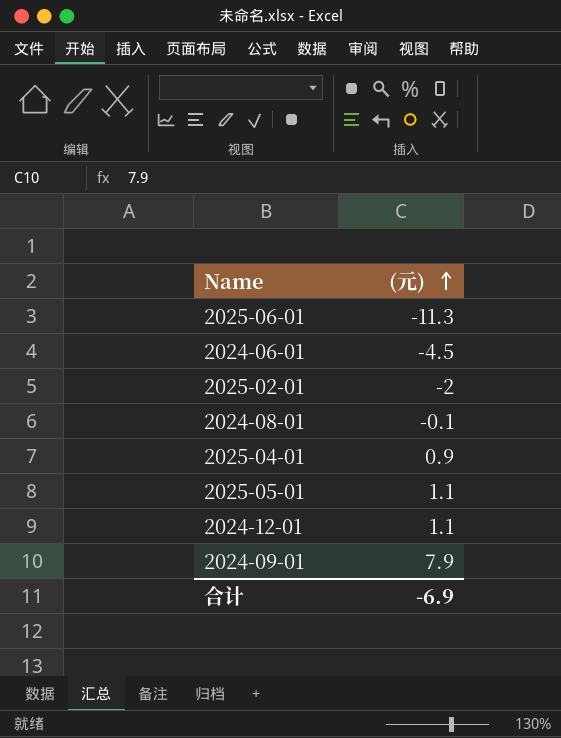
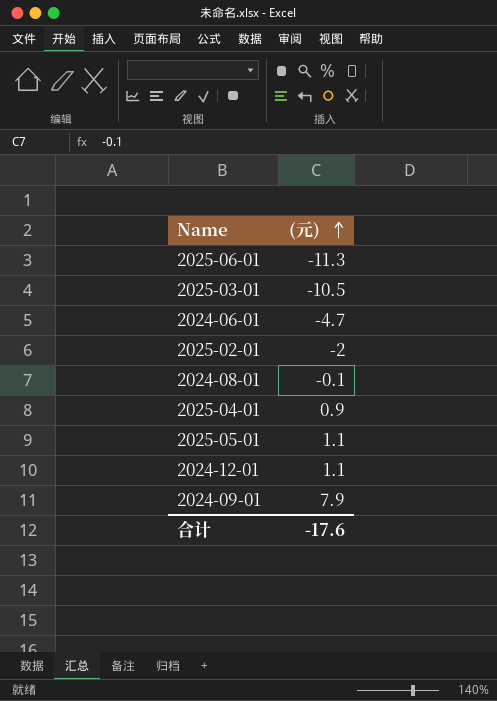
row 2025-03-01: none -> -10.5
2024-06-01 | (元): -4.5 -> -4.7
合计 | (元): -6.9 -> -17.6

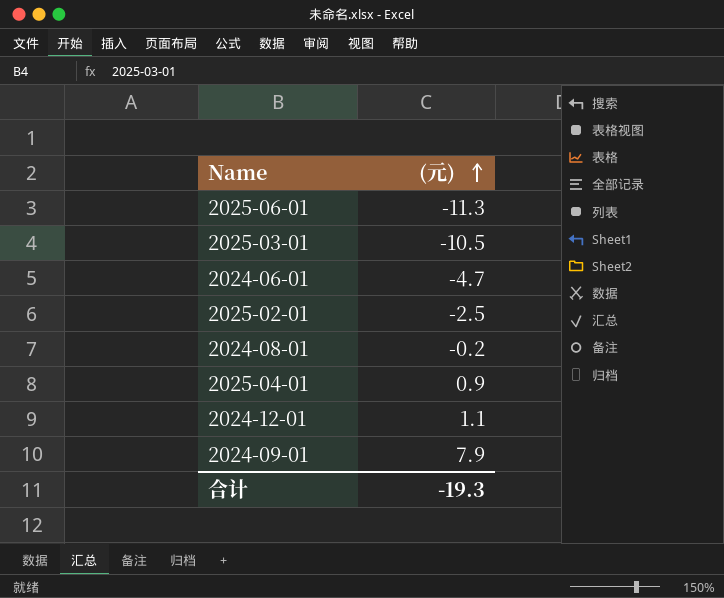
row 2025-05-01: 1.1 -> none
2025-02-01 | (元): -2 -> -2.5
2024-08-01 | (元): -0.1 -> -0.2
合计 | (元): -17.6 -> -19.3

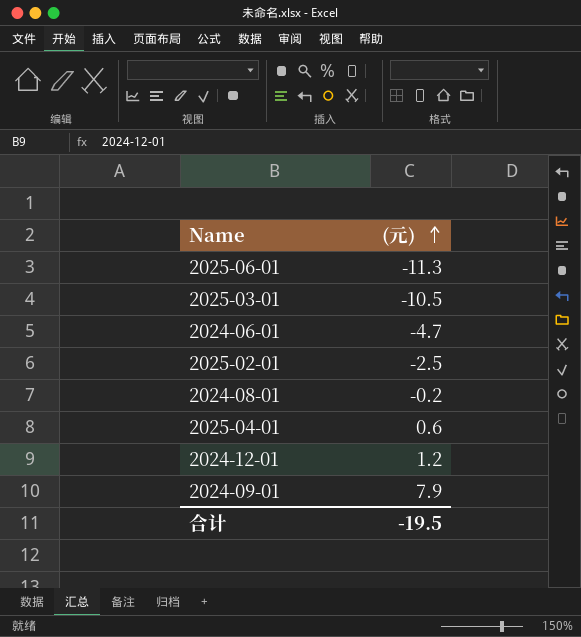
2025-04-01 | (元): 0.9 -> 0.6
2024-12-01 | (元): 1.1 -> 1.2
合计 | (元): -19.3 -> -19.5

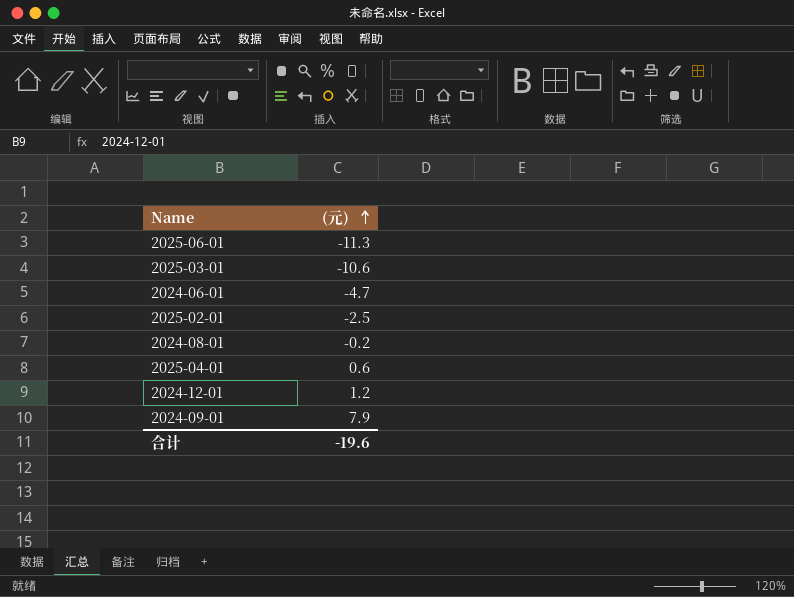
2025-03-01 | (元): -10.5 -> -10.6
合计 | (元): -19.5 -> -19.6

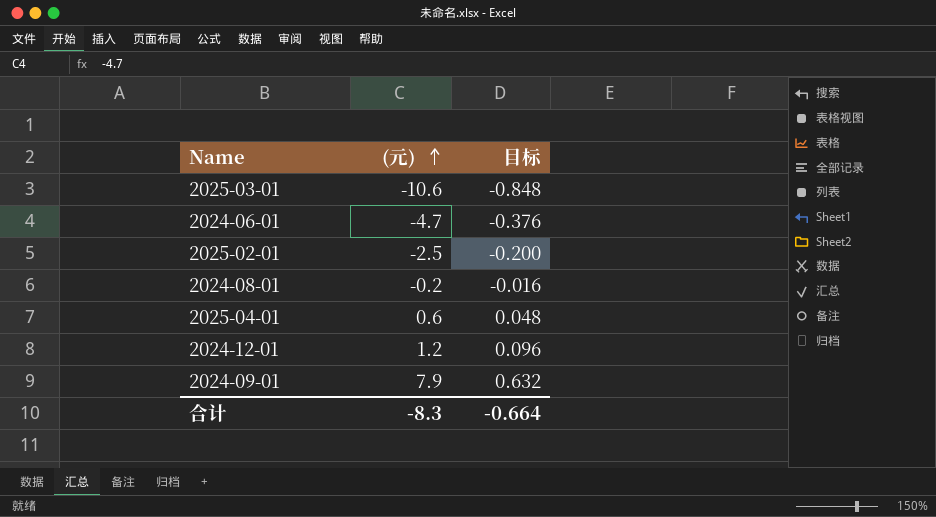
column 目标 | formula: none -> [(元)] * 0.08
row 2025-06-01: -11.3 -> none
合计 | (元): -19.6 -> -8.3

